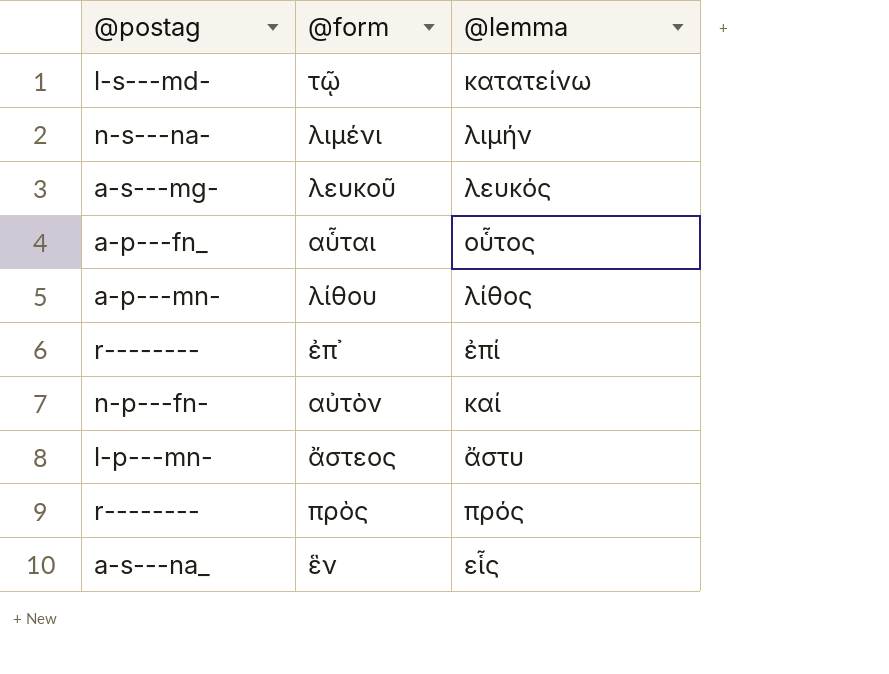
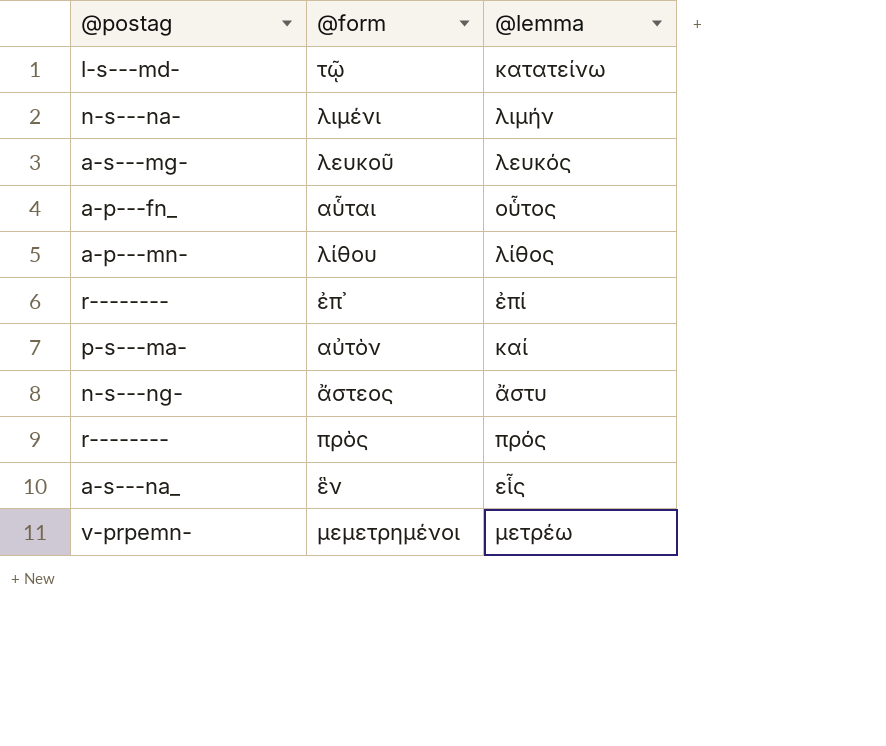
αὐτὸν | @postag: n-p---fn- -> p-s---ma-
ἄστεος | @postag: l-p---mn- -> n-s---ng-
row μεμετρημένοι: none -> v-prpemn- | μετρέω

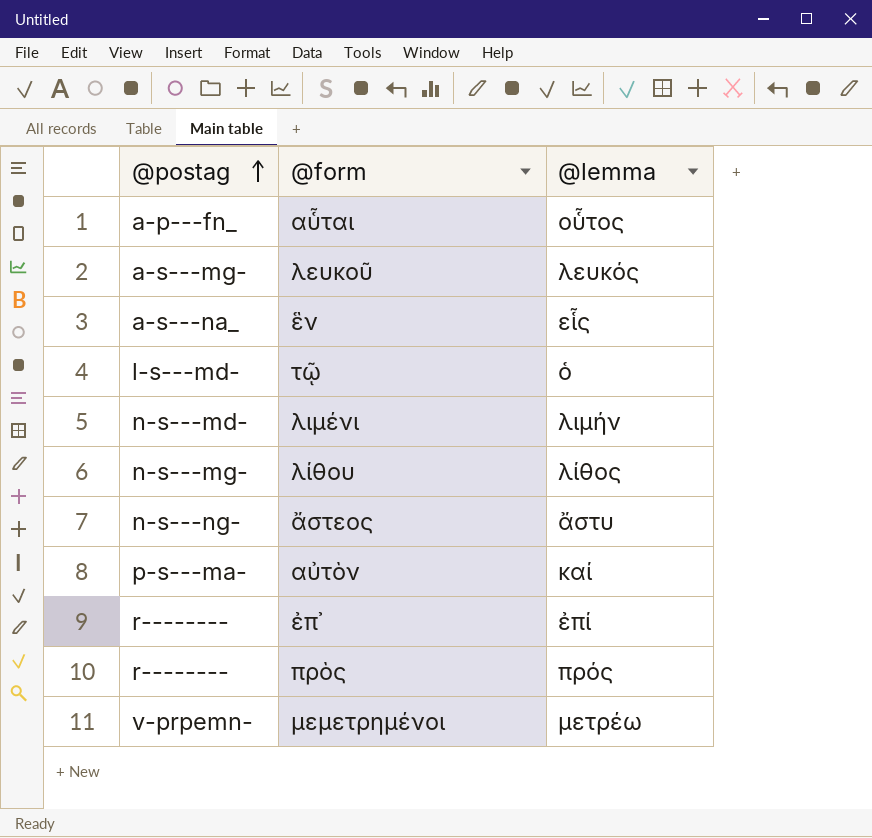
row order: none -> @postag ascending
τῷ | @lemma: κατατείνω -> ὁ
λιμένι | @postag: n-s---na- -> n-s---md-
λίθου | @postag: a-p---mn- -> n-s---mg-

